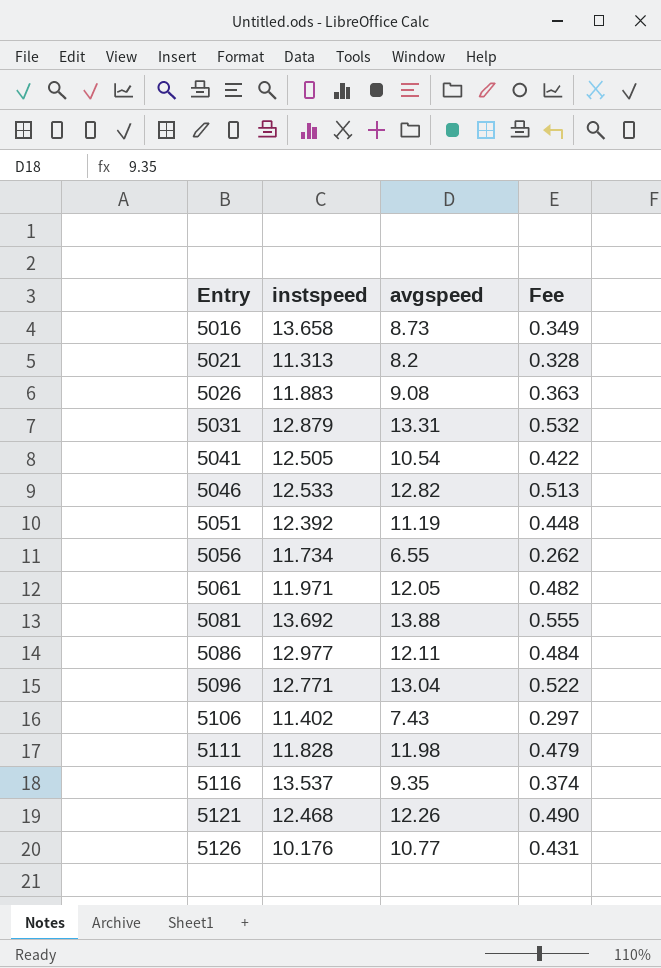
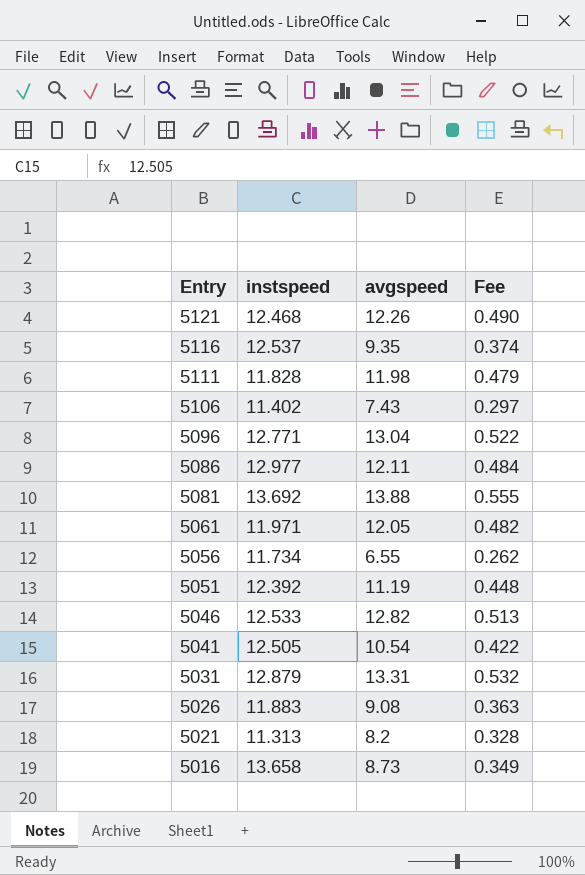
row order: Entry ascending -> Entry descending
row 5126: 10.176 | 10.77 | 0.431 -> none
5116 | instspeed: 13.537 -> 12.537

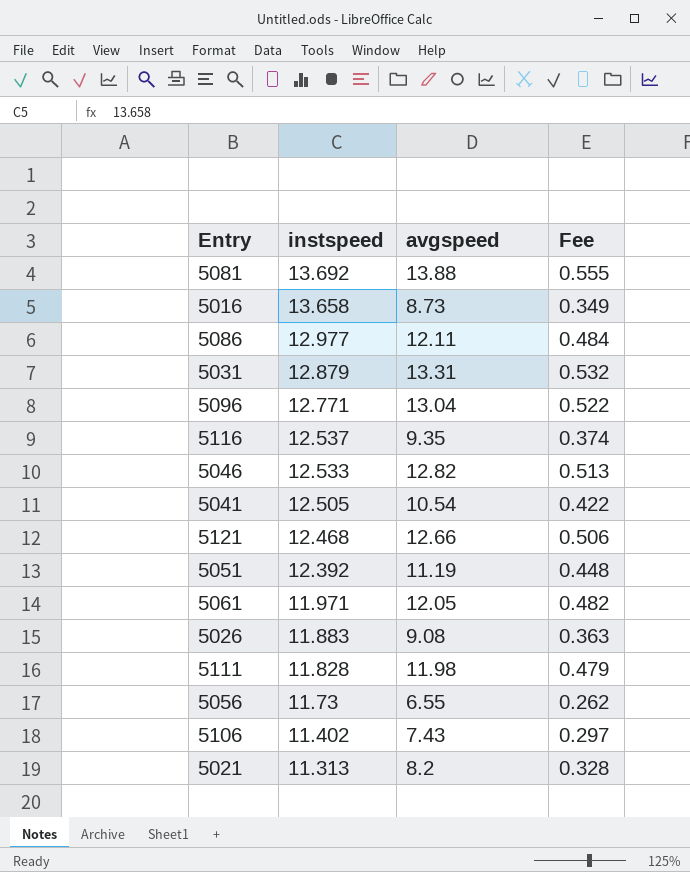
row order: Entry descending -> instspeed descending
5121 | avgspeed: 12.26 -> 12.66
5121 | Fee: 0.490 -> 0.506
5056 | instspeed: 11.734 -> 11.73

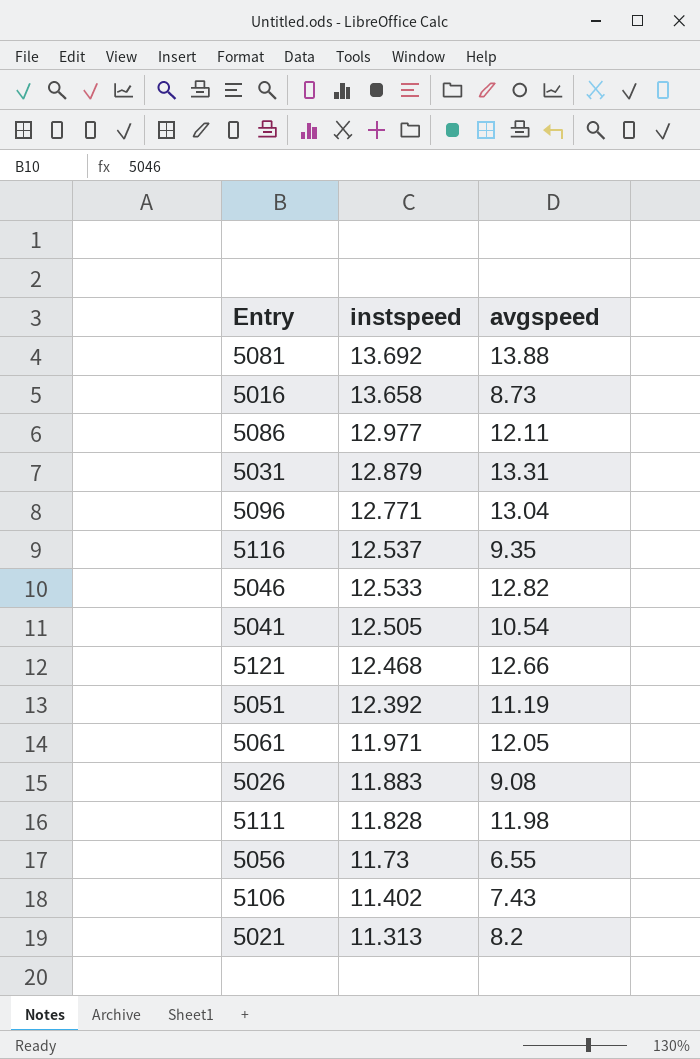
column Fee | formula: [avgspeed] * 0.04 -> none

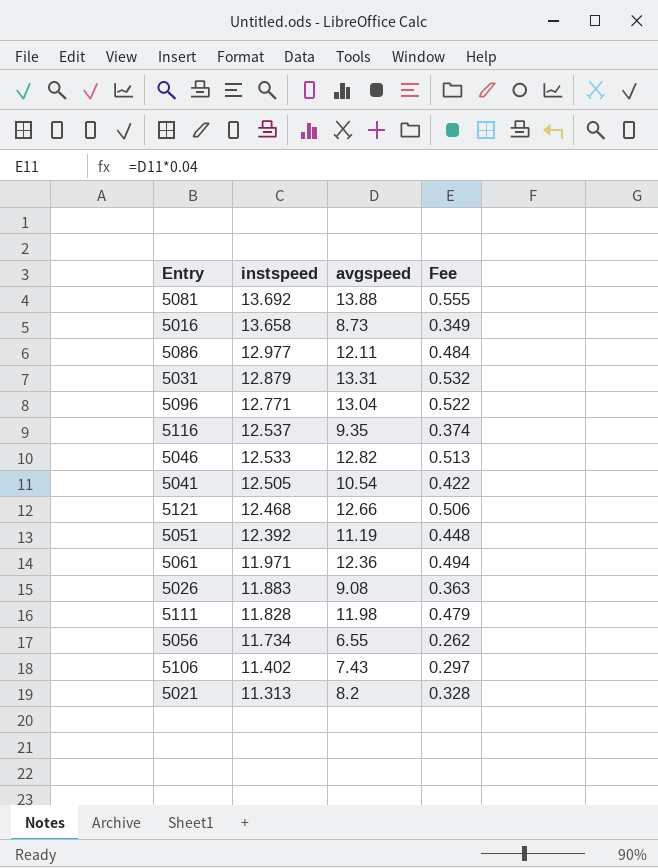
column Fee | formula: none -> [avgspeed] * 0.04
5061 | avgspeed: 12.05 -> 12.36
5056 | instspeed: 11.73 -> 11.734

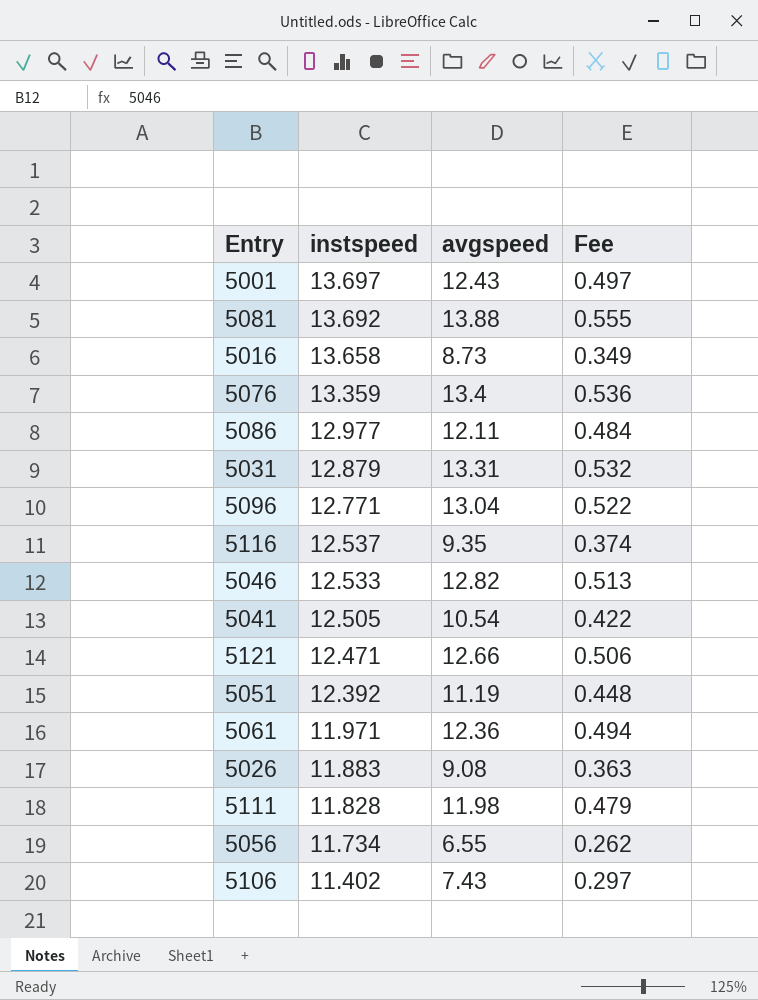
row 5021: 11.313 | 8.2 | 0.328 -> none
row 5001: none -> 13.697 | 12.43 | 0.497
row 5076: none -> 13.359 | 13.4 | 0.536
5121 | instspeed: 12.468 -> 12.471

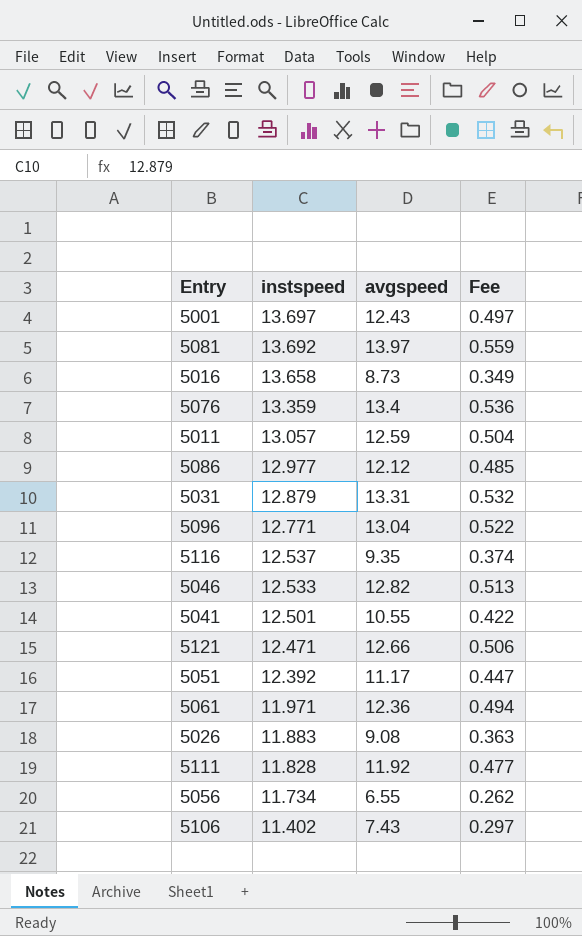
5081 | avgspeed: 13.88 -> 13.97
5081 | Fee: 0.555 -> 0.559
row 5011: none -> 13.057 | 12.59 | 0.504
5086 | avgspeed: 12.11 -> 12.12
5086 | Fee: 0.484 -> 0.485
5041 | instspeed: 12.505 -> 12.501
5041 | avgspeed: 10.54 -> 10.55
5051 | avgspeed: 11.19 -> 11.17
5051 | Fee: 0.448 -> 0.447
5111 | avgspeed: 11.98 -> 11.92
5111 | Fee: 0.479 -> 0.477

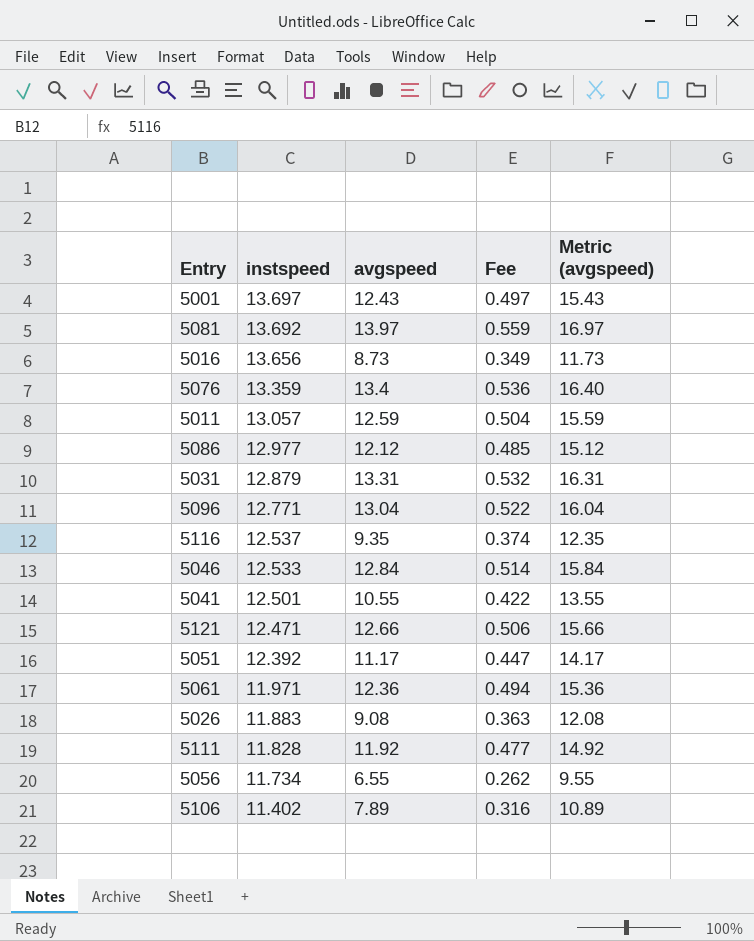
column Metric (avgspeed) | formula: none -> [avgspeed] + 3
5016 | instspeed: 13.658 -> 13.656
5046 | avgspeed: 12.82 -> 12.84
5046 | Fee: 0.513 -> 0.514
5106 | avgspeed: 7.43 -> 7.89
5106 | Fee: 0.297 -> 0.316

